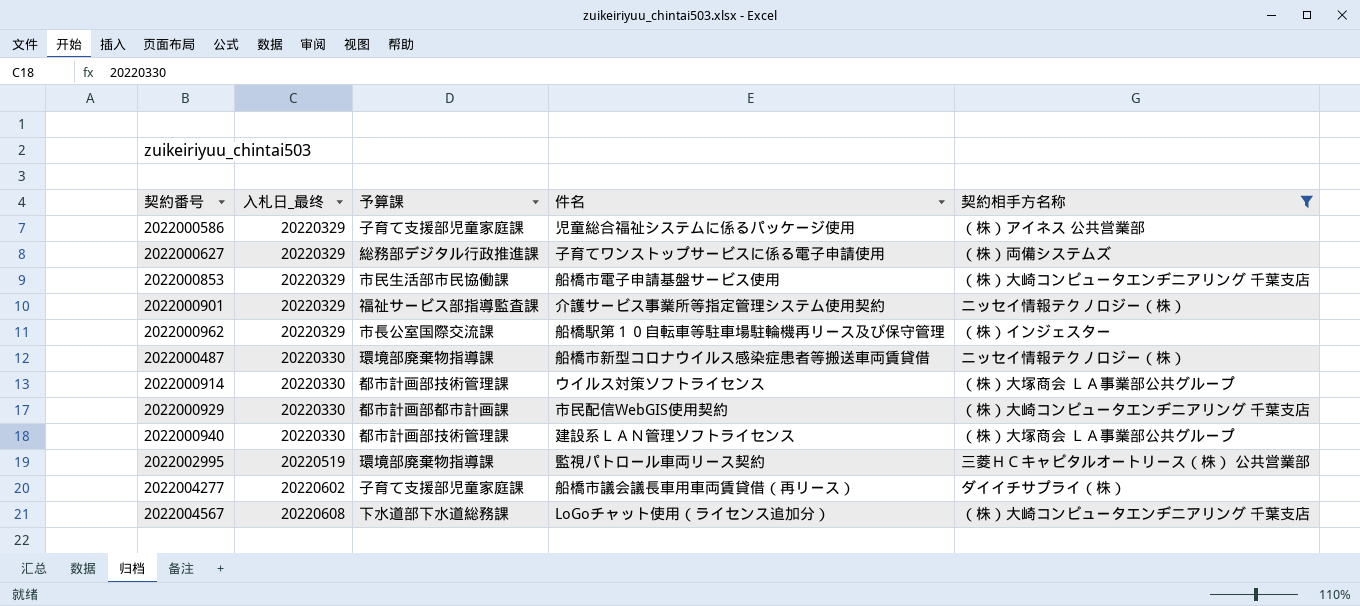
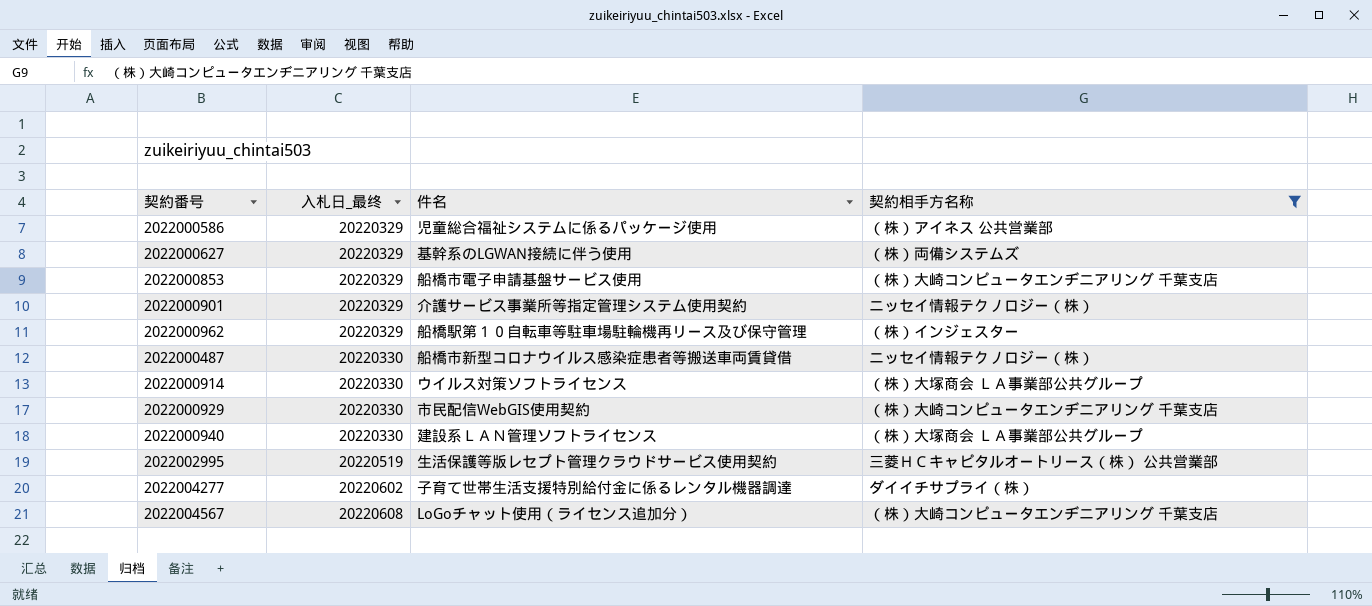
column 予算課 | position: 3 -> none
2022000627 | 件名: 子育てワンストップサービスに係る電子申請使用 -> 基幹系のLGWAN接続に伴う使用
2022002995 | 件名: 監視パトロール車両リース契約 -> 生活保護等版レセプト管理クラウドサービス使用契約
2022004277 | 件名: 船橋市議会議長車用車両賃貸借（再リース） -> 子育て世帯生活支援特別給付金に係るレンタル機器調達

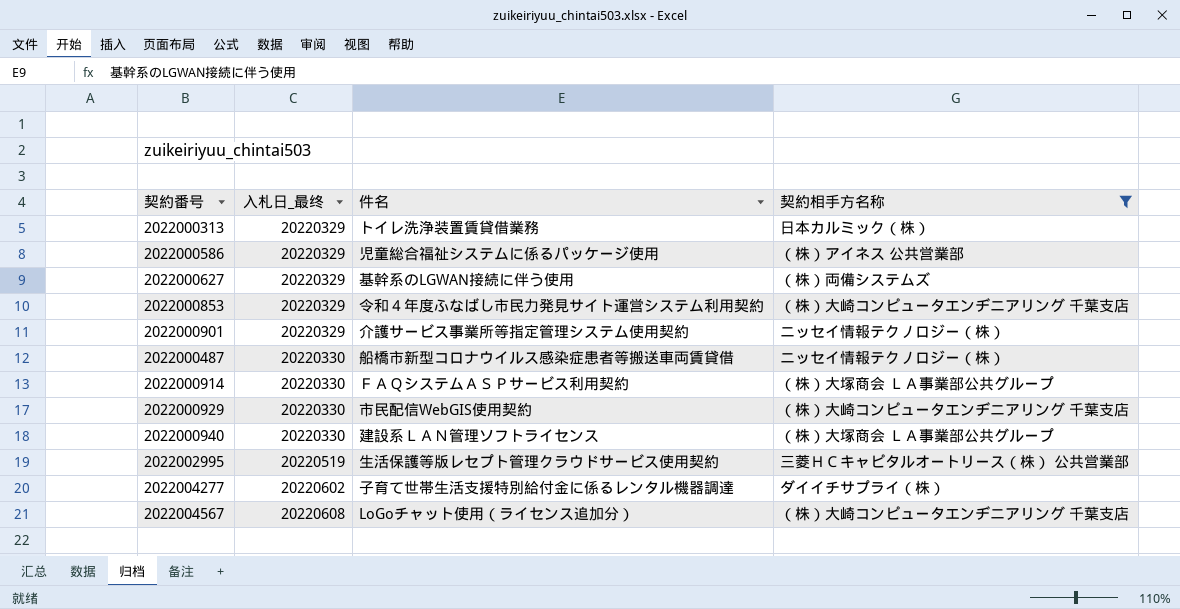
row 2022000962: 20220329 | 船橋駅第１０自転車等駐車場駐輪機再リース及び保守管理 | （株）インジェスター -> none
row 2022000313: none -> 20220329 | トイレ洗浄装置賃貸借業務 | 日本カルミック（株）
2022000853 | 件名: 船橋市電子申請基盤サービス使用 -> 令和４年度ふなばし市民力発見サイト運営システム利用契約
2022000914 | 件名: ウイルス対策ソフトライセンス -> ＦＡＱシステムＡＳＰサービス利用契約

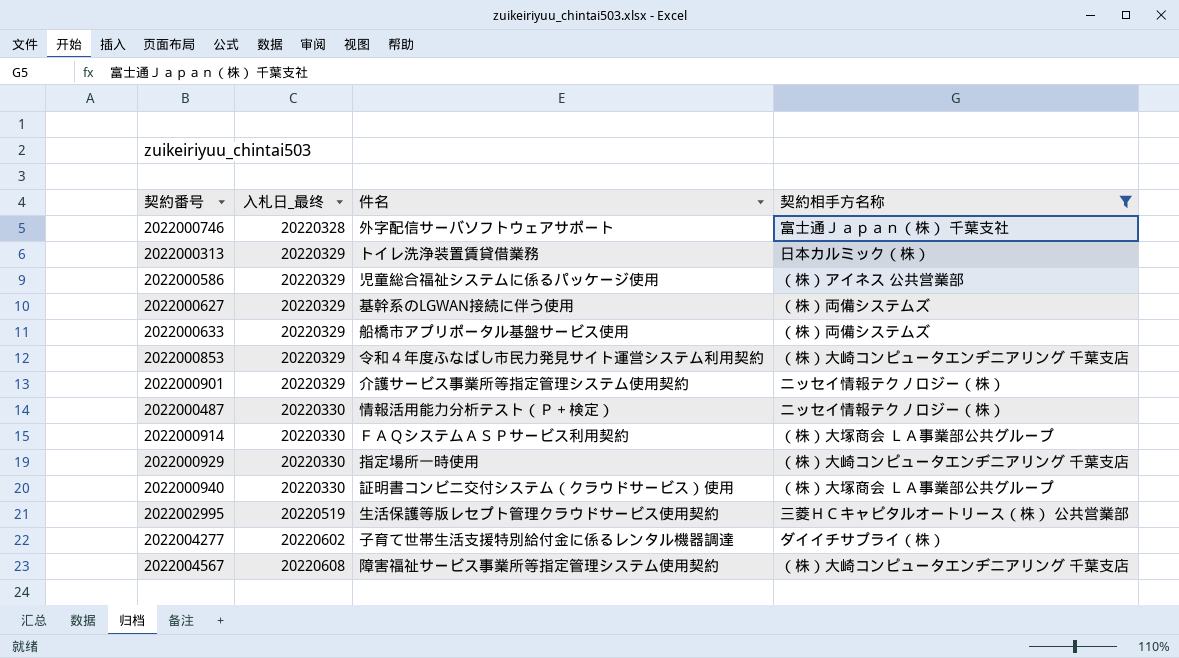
row 2022000746: none -> 20220328 | 外字配信サーバソフトウェアサポート | 富士通Ｊａｐａｎ（株） 千葉支社
row 2022000633: none -> 20220329 | 船橋市アプリポータル基盤サービス使用 | （株）両備システムズ
2022000487 | 件名: 船橋市新型コロナウイルス感染症患者等搬送車両賃貸借 -> 情報活用能力分析テスト（Ｐ＋検定）
2022000929 | 件名: 市民配信WebGIS使用契約 -> 指定場所一時使用
2022000940 | 件名: 建設系ＬＡＮ管理ソフトライセンス -> 証明書コンビニ交付システム（クラウドサービス）使用
2022004567 | 件名: LoGoチャット使用（ライセンス追加分） -> 障害福祉サービス事業所等指定管理システム使用契約

